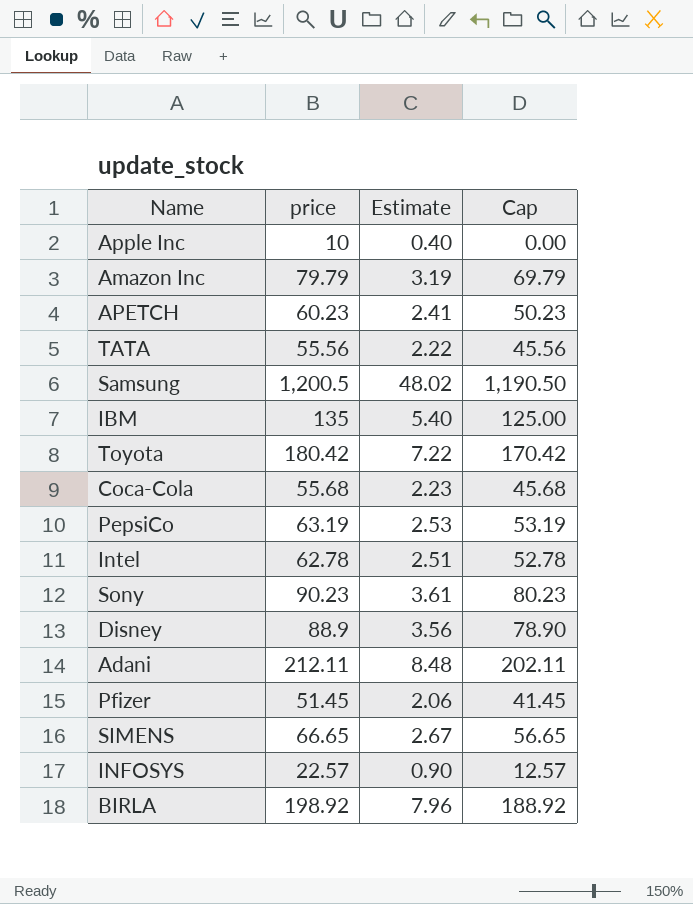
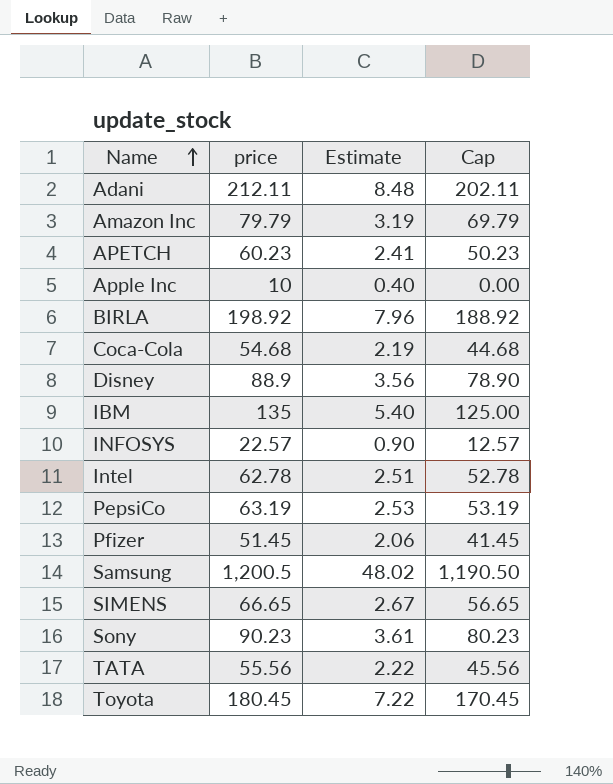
row order: none -> Name ascending
Coca-Cola | price: 55.68 -> 54.68
Coca-Cola | Estimate: 2.23 -> 2.19
Coca-Cola | Cap: 45.68 -> 44.68
Toyota | price: 180.42 -> 180.45
Toyota | Cap: 170.42 -> 170.45

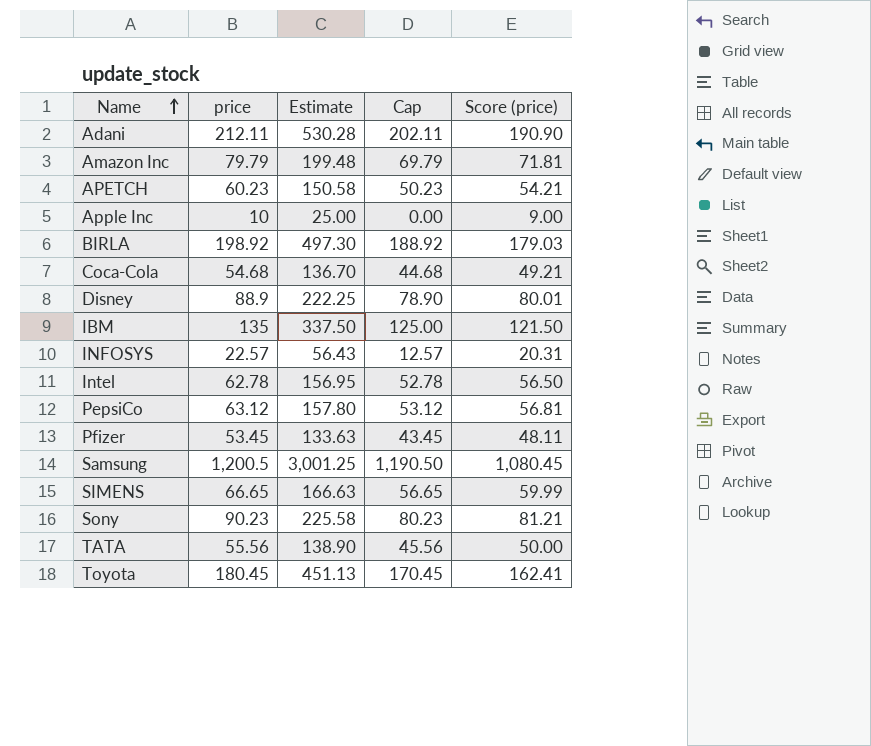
column Estimate | formula: [price] * 0.04 -> [price] * 2.5
column Score (price) | formula: none -> [price] * 0.9
PepsiCo | price: 63.19 -> 63.12
PepsiCo | Cap: 53.19 -> 53.12
Pfizer | price: 51.45 -> 53.45
Pfizer | Cap: 41.45 -> 43.45

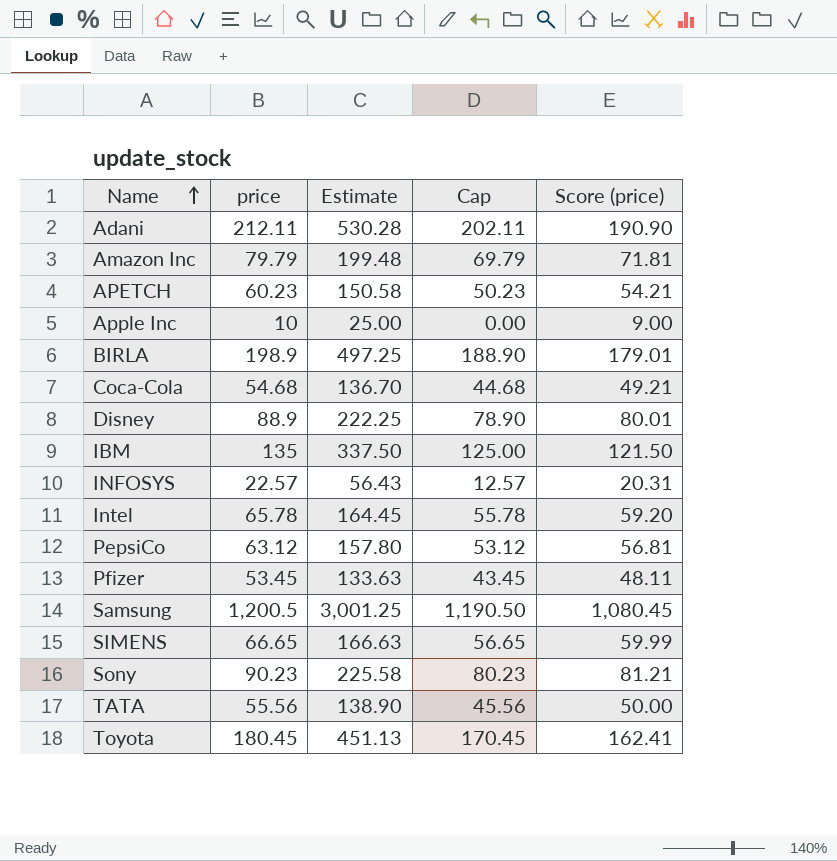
BIRLA | price: 198.92 -> 198.9
BIRLA | Estimate: 497.30 -> 497.25
BIRLA | Cap: 188.92 -> 188.90
BIRLA | Score (price): 179.03 -> 179.01
Intel | price: 62.78 -> 65.78
Intel | Estimate: 156.95 -> 164.45
Intel | Cap: 52.78 -> 55.78
Intel | Score (price): 56.50 -> 59.20

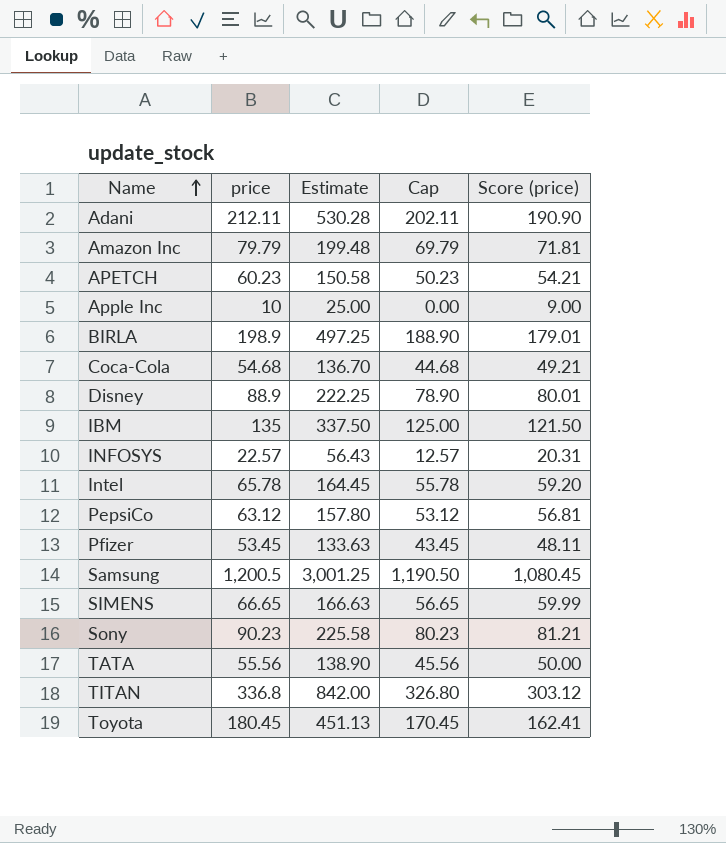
row TITAN: none -> 336.8 | 842.00 | 326.80 | 303.12

